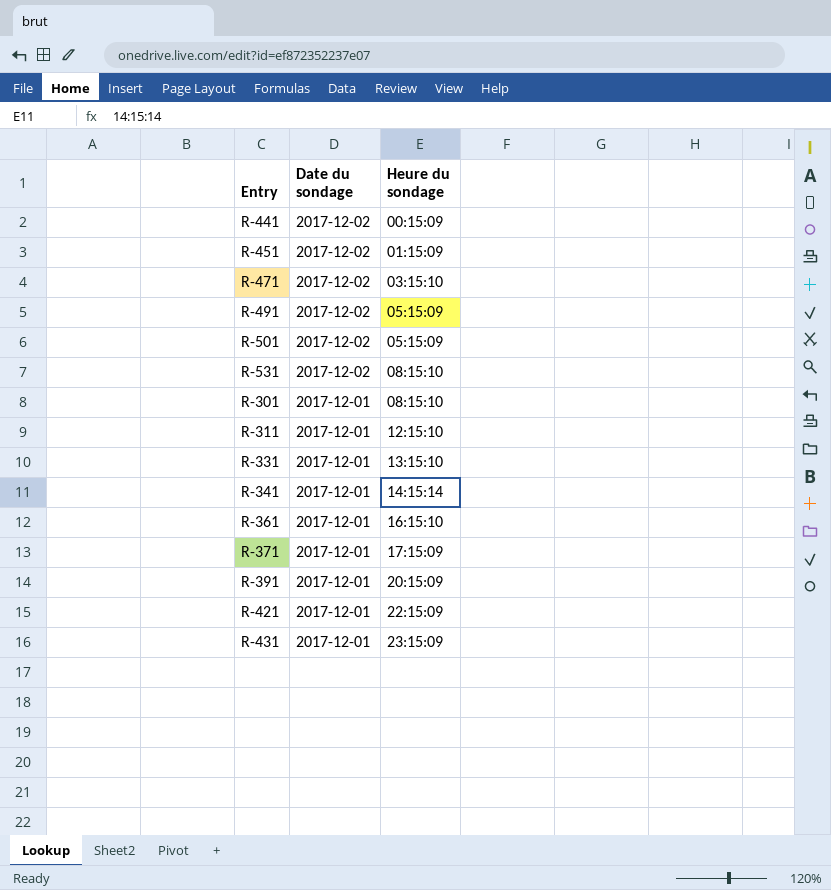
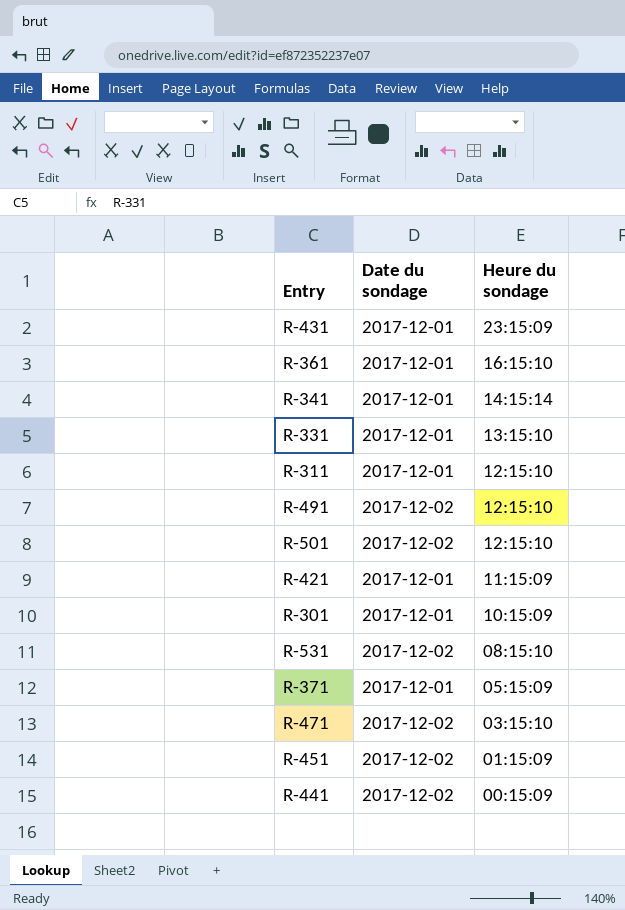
row order: Date du sondage descending -> Heure du sondage descending
row R-391: 2017-12-01 | 20:15:09 -> none
R-491 | Heure du sondage: 05:15:09 -> 12:15:10
R-501 | Heure du sondage: 05:15:09 -> 12:15:10
R-421 | Heure du sondage: 22:15:09 -> 11:15:09
R-301 | Heure du sondage: 08:15:10 -> 10:15:09
R-371 | Heure du sondage: 17:15:09 -> 05:15:09

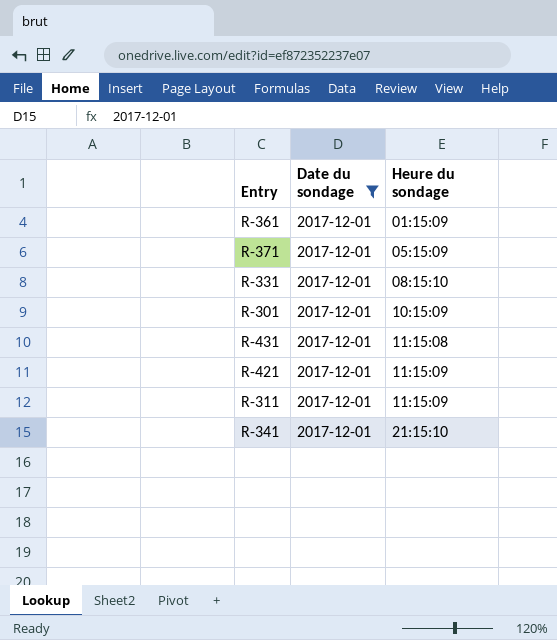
filter: none -> Date du sondage = 2017-12-01
row order: Heure du sondage descending -> Heure du sondage ascending
R-361 | Heure du sondage: 16:15:10 -> 01:15:09
R-331 | Heure du sondage: 13:15:10 -> 08:15:10
R-431 | Heure du sondage: 23:15:09 -> 11:15:08
R-311 | Heure du sondage: 12:15:10 -> 11:15:09
R-341 | Heure du sondage: 14:15:14 -> 21:15:10

